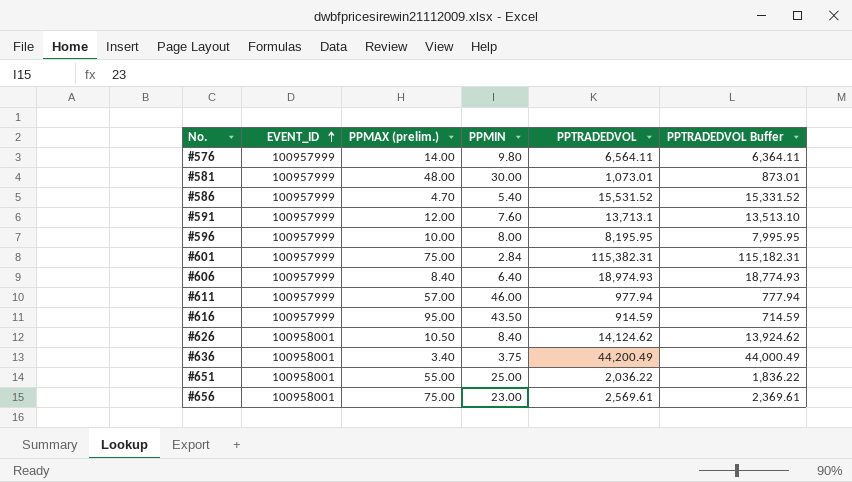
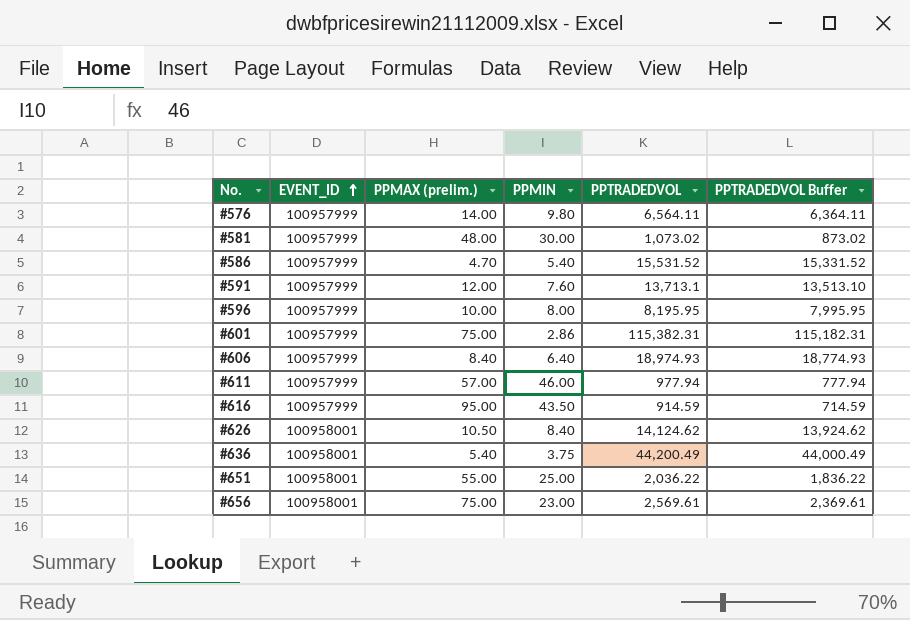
#581 | PPTRADEDVOL: 1,073.01 -> 1,073.02
#581 | PPTRADEDVOL Buffer: 873.01 -> 873.02
#601 | PPMIN: 2.84 -> 2.86
#636 | PPMAX (prelim.): 3.40 -> 5.40

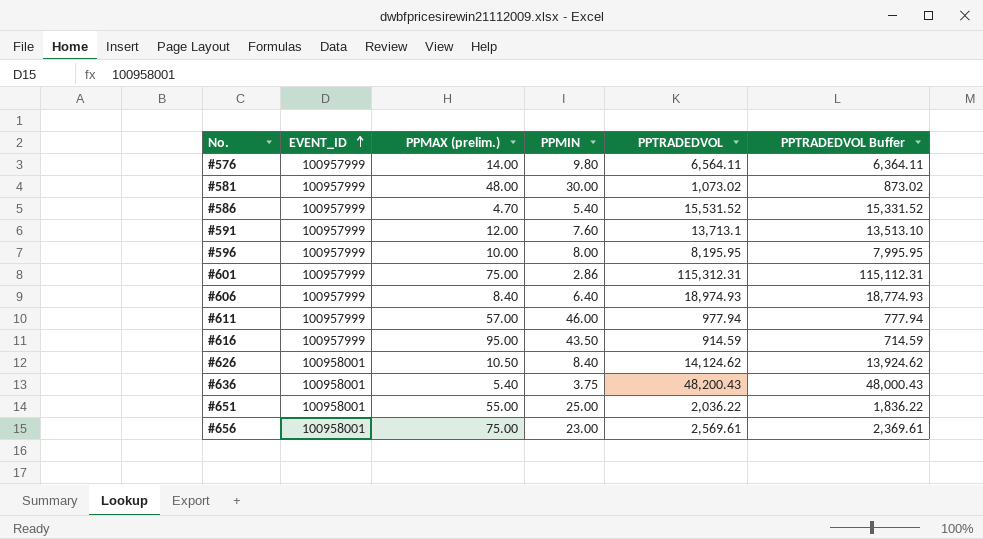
#601 | PPTRADEDVOL: 115,382.31 -> 115,312.31
#601 | PPTRADEDVOL Buffer: 115,182.31 -> 115,112.31
#636 | PPTRADEDVOL: 44,200.49 -> 48,200.43
#636 | PPTRADEDVOL Buffer: 44,000.49 -> 48,000.43

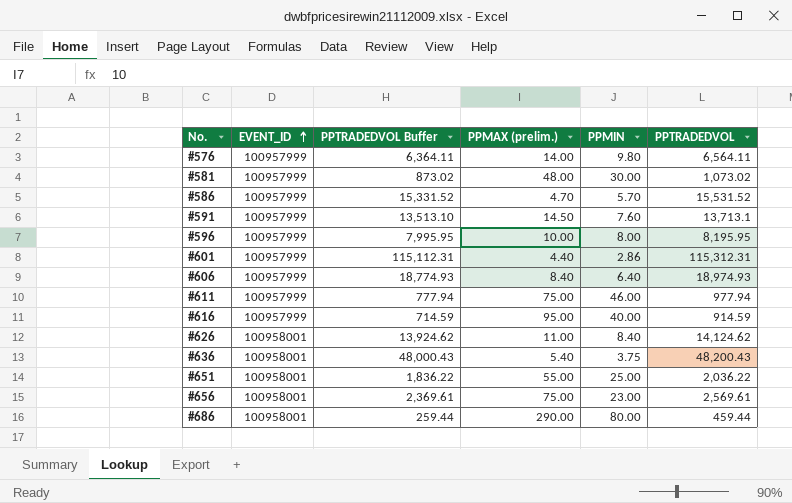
column PPTRADEDVOL Buffer | position: 6 -> 3
#586 | PPMIN: 5.40 -> 5.70
#591 | PPMAX (prelim.): 12.00 -> 14.50
#601 | PPMAX (prelim.): 75.00 -> 4.40
#611 | PPMAX (prelim.): 57.00 -> 75.00
#616 | PPMIN: 43.50 -> 40.00
#626 | PPMAX (prelim.): 10.50 -> 11.00
row #686: none -> 100958001 | 259.44 | 290.00 | 80.00 | 459.44

